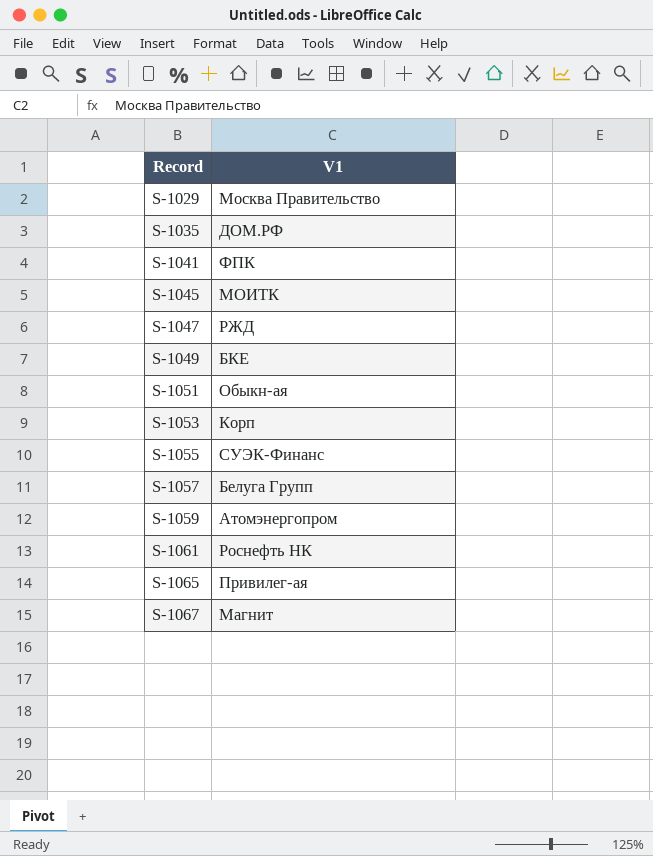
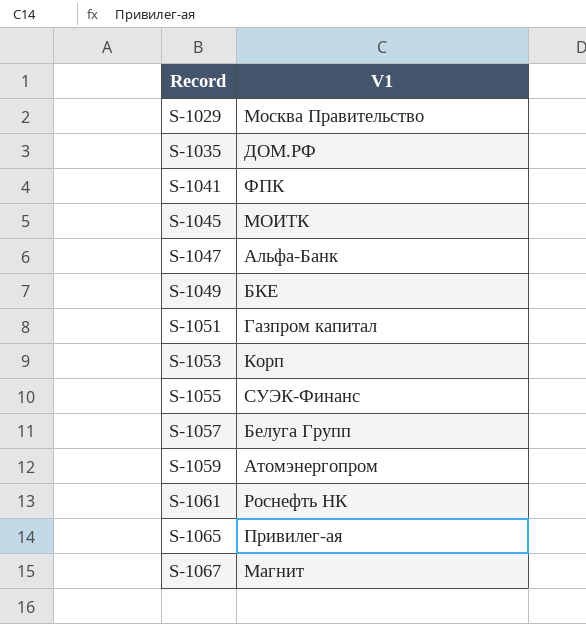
S-1047 | V1: РЖД -> Альфа-Банк
S-1051 | V1: Обыкн-ая -> Газпром капитал

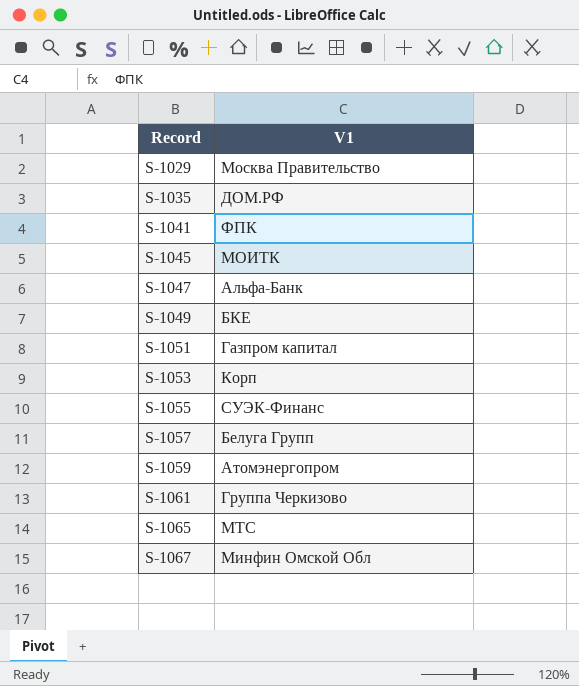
S-1061 | V1: Роснефть НК -> Группа Черкизово
S-1065 | V1: Привилег-ая -> МТС
S-1067 | V1: Магнит -> Минфин Омской Обл

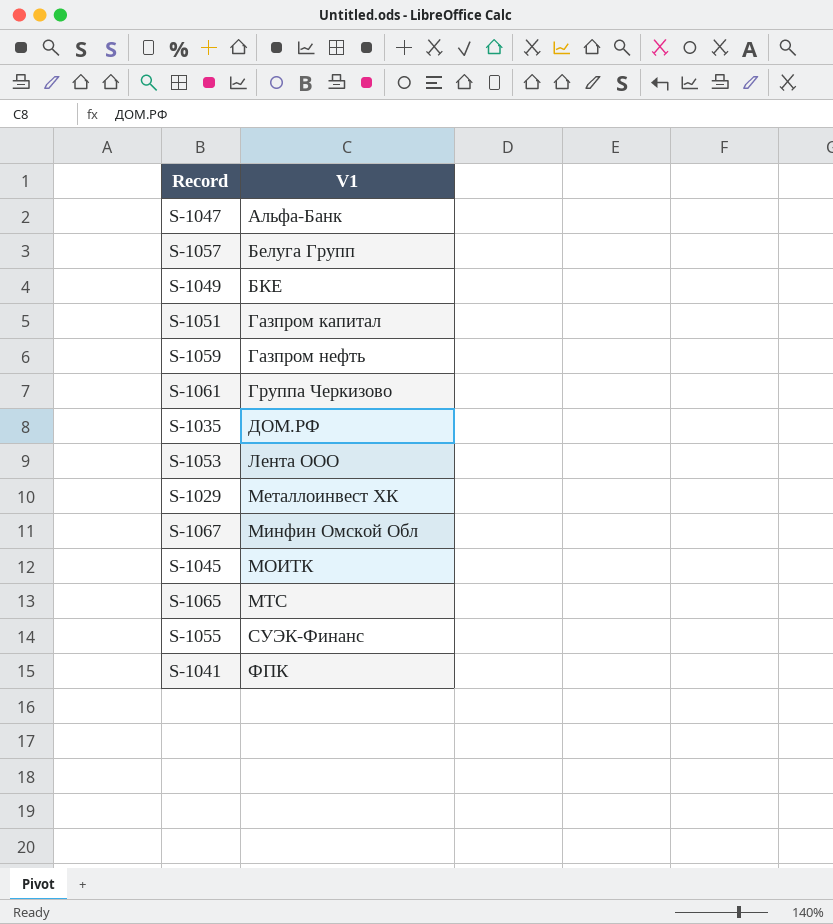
row order: Record ascending -> V1 ascending
S-1059 | V1: Атомэнергопром -> Газпром нефть
S-1053 | V1: Корп -> Лента ООО
S-1029 | V1: Москва Правительство -> Металлоинвест ХК

